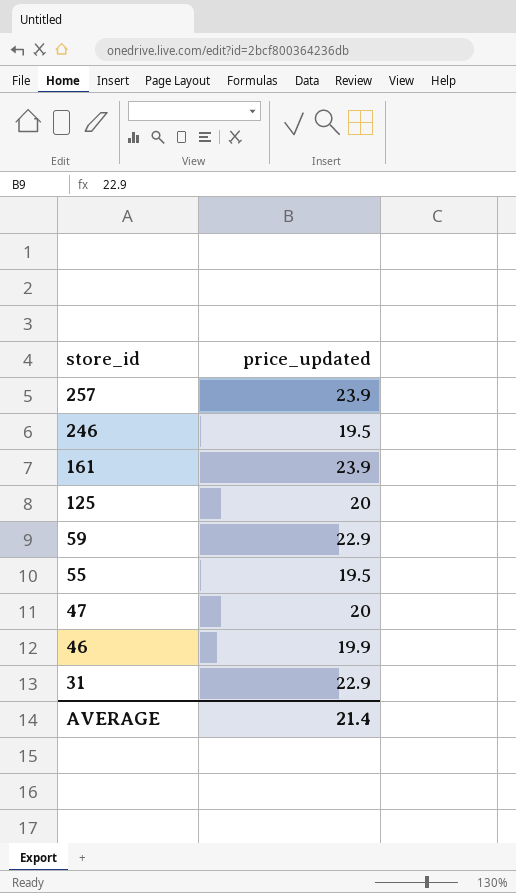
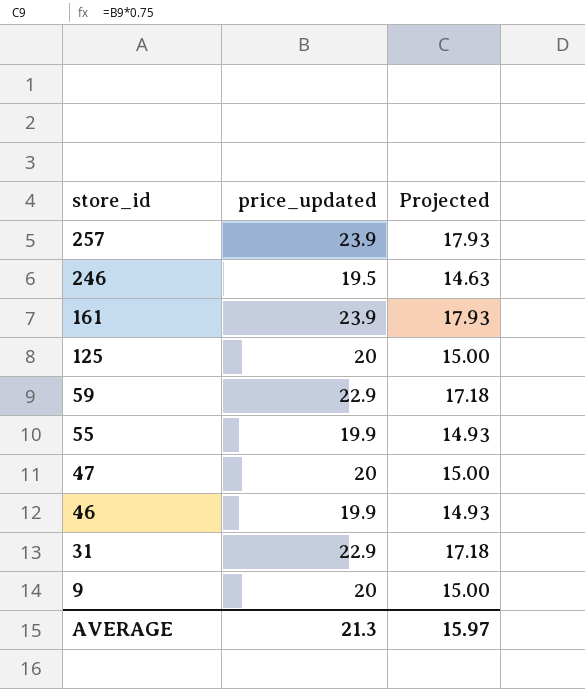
column Projected | formula: none -> [price_updated] * 0.75
55 | price_updated: 19.5 -> 19.9
row 9: none -> 20 | 15.00
AVERAGE | price_updated: 21.4 -> 21.3

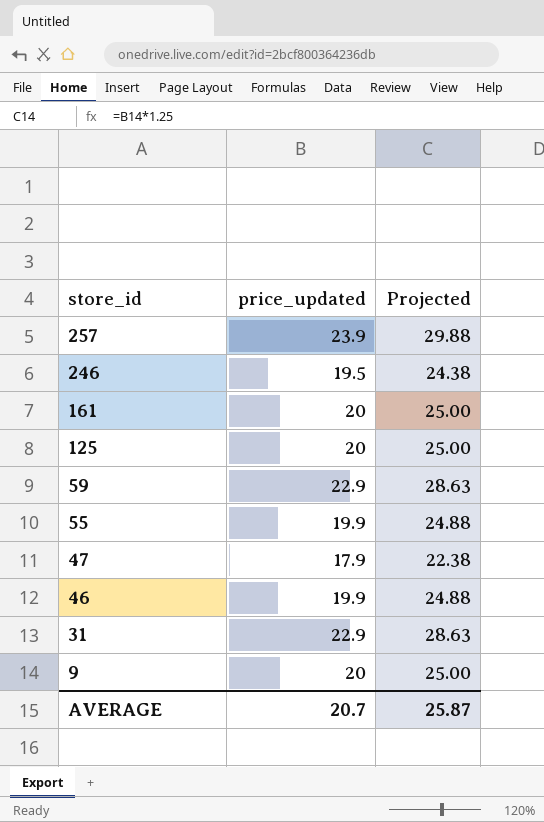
column Projected | formula: [price_updated] * 0.75 -> [price_updated] * 1.25
161 | price_updated: 23.9 -> 20
47 | price_updated: 20 -> 17.9
AVERAGE | price_updated: 21.3 -> 20.7
AVERAGE | Projected: 15.97 -> 25.87

